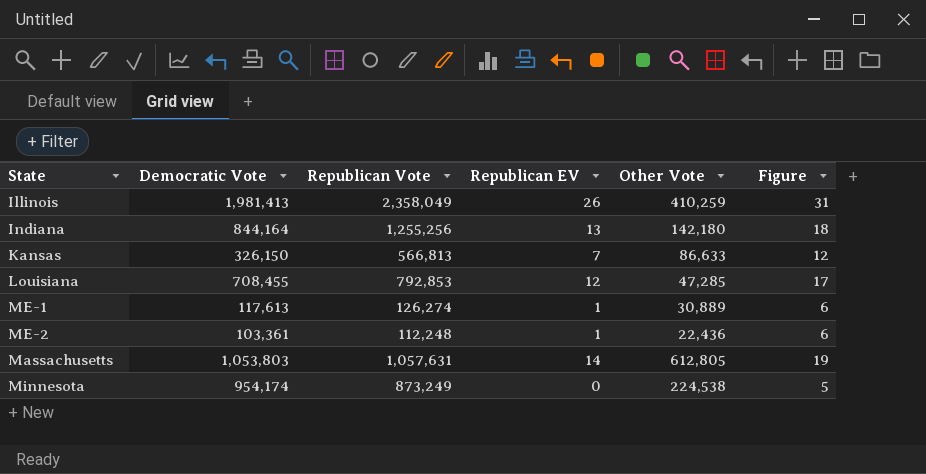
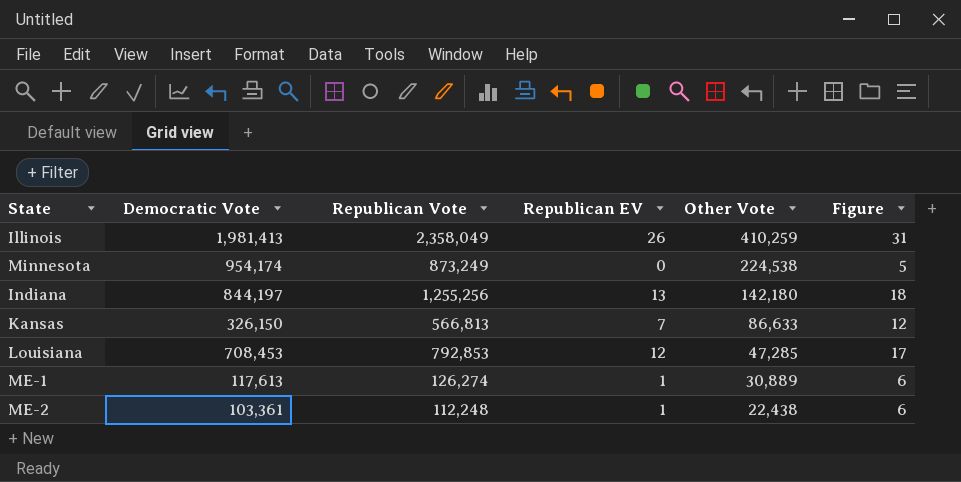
row order: none -> Other Vote descending
row Massachusetts: 1,053,803 | 1,057,631 | 14 | 612,805 | 19 -> none
Indiana | Democratic Vote: 844,164 -> 844,197
Louisiana | Democratic Vote: 708,455 -> 708,453
ME-2 | Other Vote: 22,436 -> 22,438

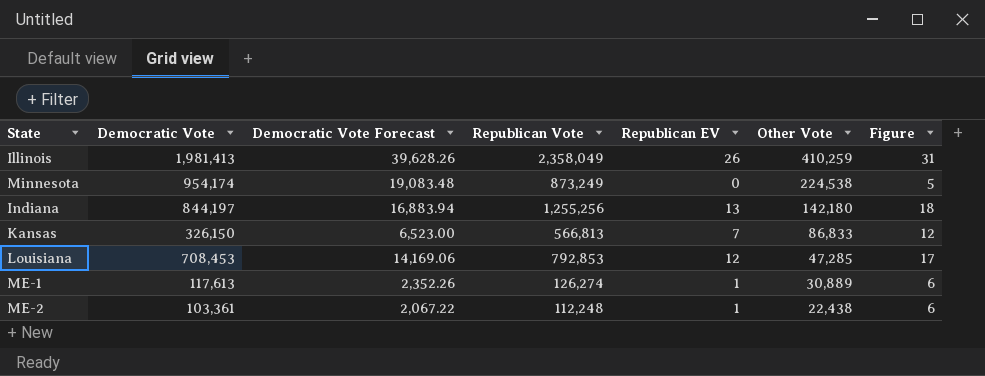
column Democratic Vote Forecast | formula: none -> [Democratic Vote] * 0.02
Kansas | Other Vote: 86,633 -> 86,833

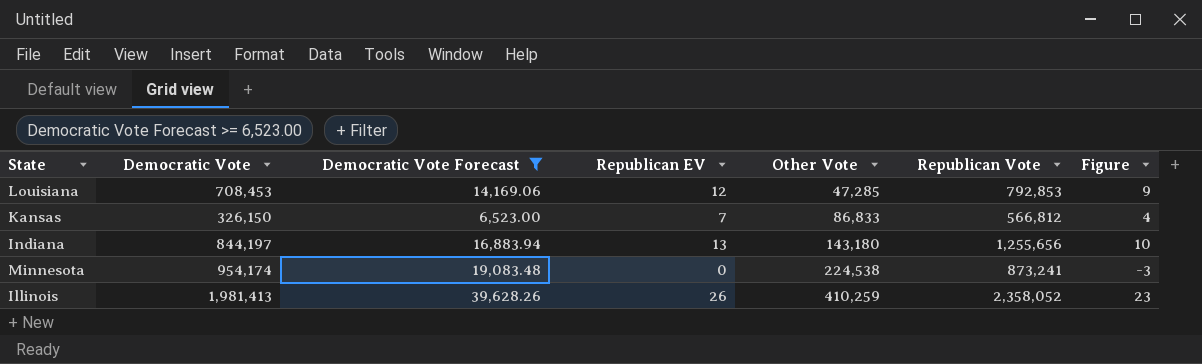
filter: none -> Democratic Vote Forecast >= 6,523.00
row order: Other Vote descending -> Other Vote ascending
column Republican Vote | position: 4 -> 6
column Figure | formula: [Republican EV] + 5 -> [Republican EV] - 3
Kansas | Republican Vote: 566,813 -> 566,812
Indiana | Other Vote: 142,180 -> 143,180
Indiana | Republican Vote: 1,255,256 -> 1,255,656
Minnesota | Republican Vote: 873,249 -> 873,241
Illinois | Republican Vote: 2,358,049 -> 2,358,052

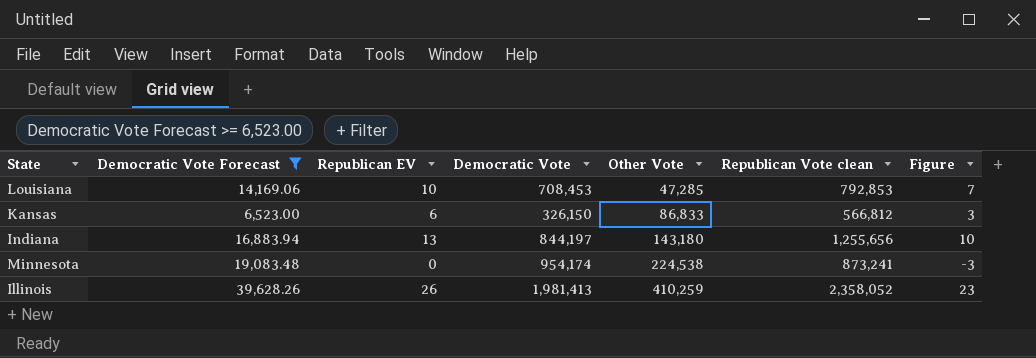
column Democratic Vote | position: 2 -> 4
column name: Republican Vote -> Republican Vote clean
Louisiana | Republican EV: 12 -> 10
Louisiana | Figure: 9 -> 7
Kansas | Republican EV: 7 -> 6
Kansas | Figure: 4 -> 3

